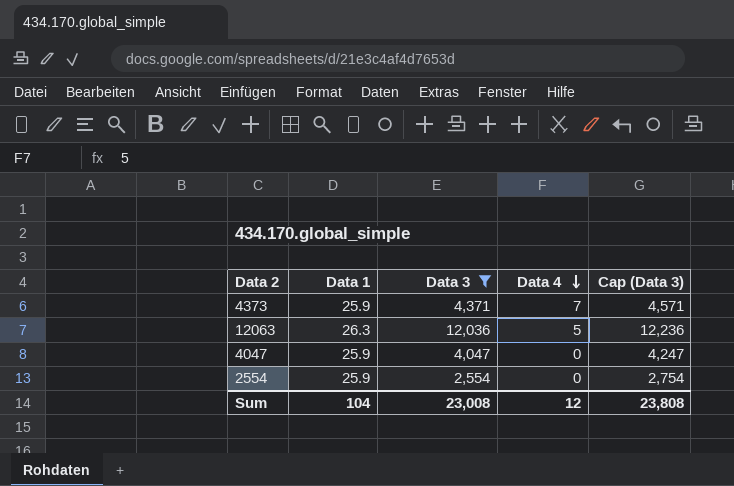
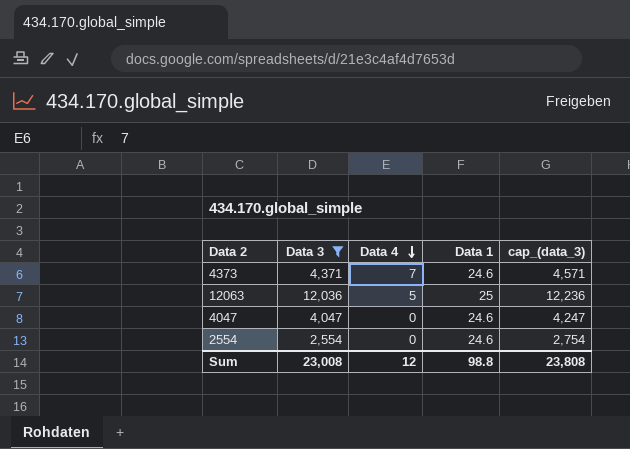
column Data 1 | position: 2 -> 4
column name: Cap (Data 3) -> cap_(data_3)
4373 | Data 1: 25.9 -> 24.6
12063 | Data 1: 26.3 -> 25
4047 | Data 1: 25.9 -> 24.6
2554 | Data 1: 25.9 -> 24.6
Sum | Data 1: 104 -> 98.8

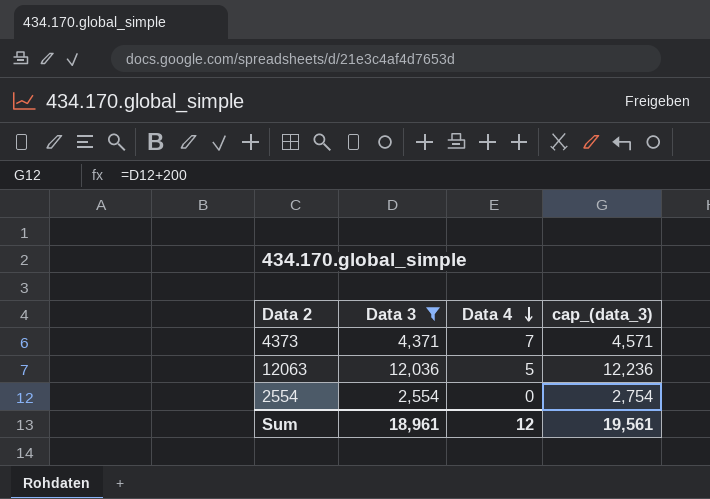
column Data 1 | position: 4 -> none
row 4047: 4,047 | 0 | 24.6 | 4,247 -> none
Sum | Data 3: 23,008 -> 18,961
Sum | cap_(data_3): 23,808 -> 19,561

